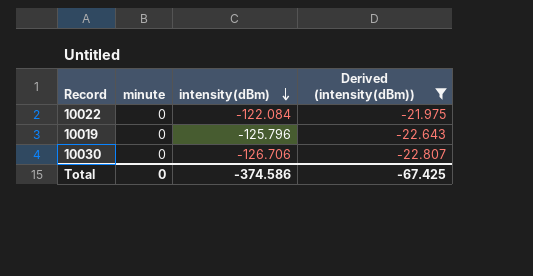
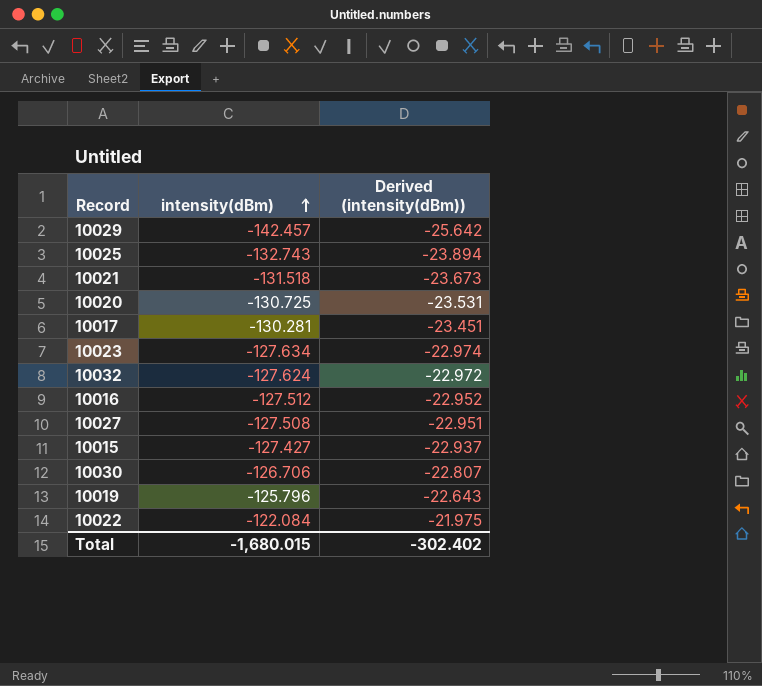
filter: Derived (intensity(dBm)) >= -22.807 -> none
row order: intensity(dBm) descending -> intensity(dBm) ascending
column minute | position: 2 -> none
Total | intensity(dBm): -374.586 -> -1,680.015
Total | Derived (intensity(dBm)): -67.425 -> -302.402

